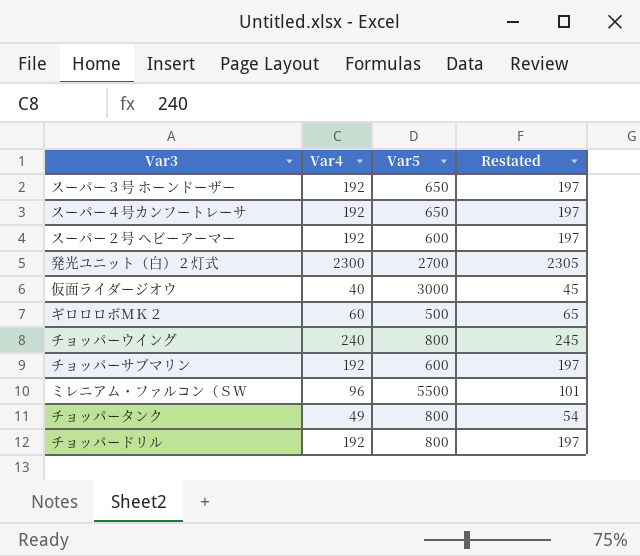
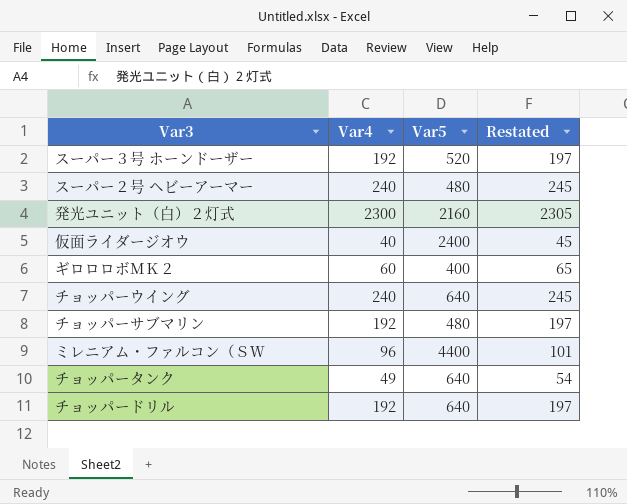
row スーパー４号カンフートレーサ: 192 | 650 | 197 -> none
スーパー３号 ホーンドーザー | Var5: 650 -> 520
スーパー２号 ヘビーアーマー | Var4: 192 -> 240
スーパー２号 ヘビーアーマー | Var5: 600 -> 480
スーパー２号 ヘビーアーマー | Restated: 197 -> 245
発光ユニット（白）２灯式 | Var5: 2700 -> 2160
仮面ライダージオウ | Var5: 3000 -> 2400
ギロロロボＭＫ２ | Var5: 500 -> 400
チョッパーウイング | Var5: 800 -> 640
チョッパーサブマリン | Var5: 600 -> 480
ミレニアム・ファルコン（ＳＷ | Var5: 5500 -> 4400
チョッパータンク | Var5: 800 -> 640
チョッパードリル | Var5: 800 -> 640

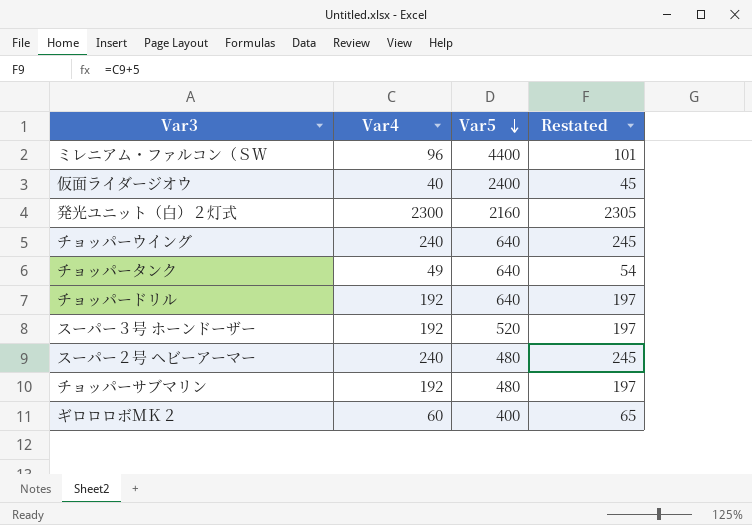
row order: none -> Var5 descending

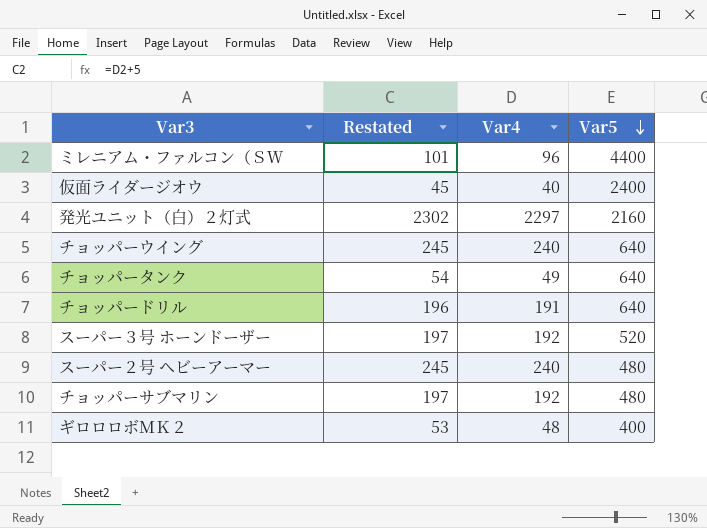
column Restated | position: 4 -> 2
発光ユニット（白）２灯式 | Restated: 2305 -> 2302
発光ユニット（白）２灯式 | Var4: 2300 -> 2297
チョッパードリル | Restated: 197 -> 196
チョッパードリル | Var4: 192 -> 191
ギロロロボＭＫ２ | Restated: 65 -> 53
ギロロロボＭＫ２ | Var4: 60 -> 48

